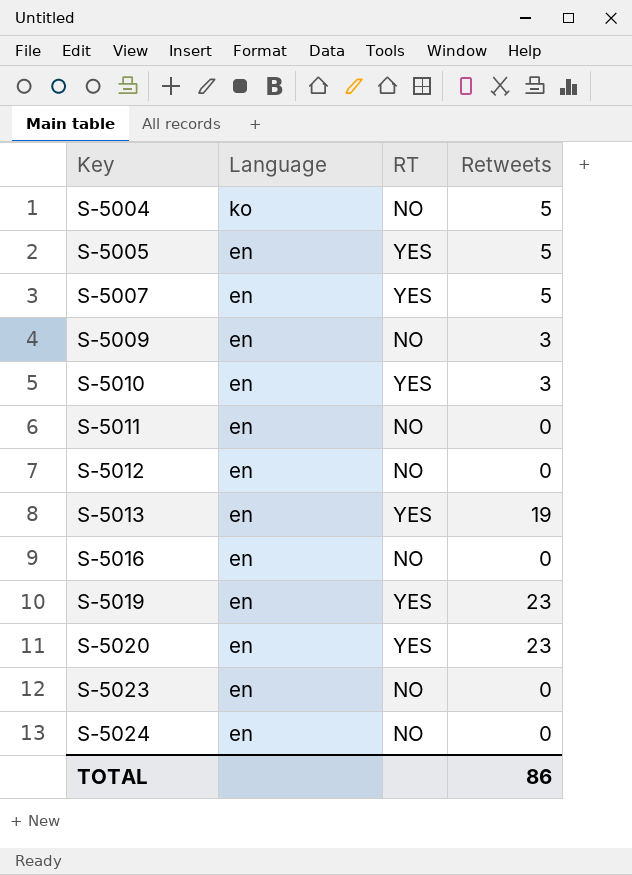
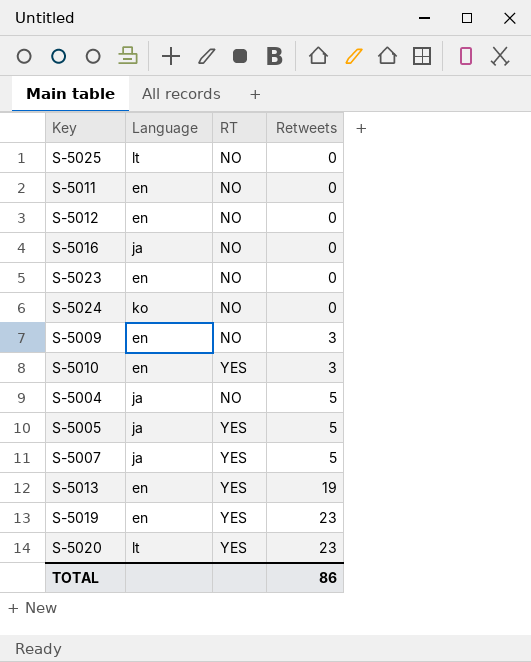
row order: Key ascending -> Retweets ascending
row S-5025: none -> lt | NO | 0
S-5016 | Language: en -> ja
S-5024 | Language: en -> ko
S-5004 | Language: ko -> ja
S-5005 | Language: en -> ja
S-5007 | Language: en -> ja
S-5020 | Language: en -> lt

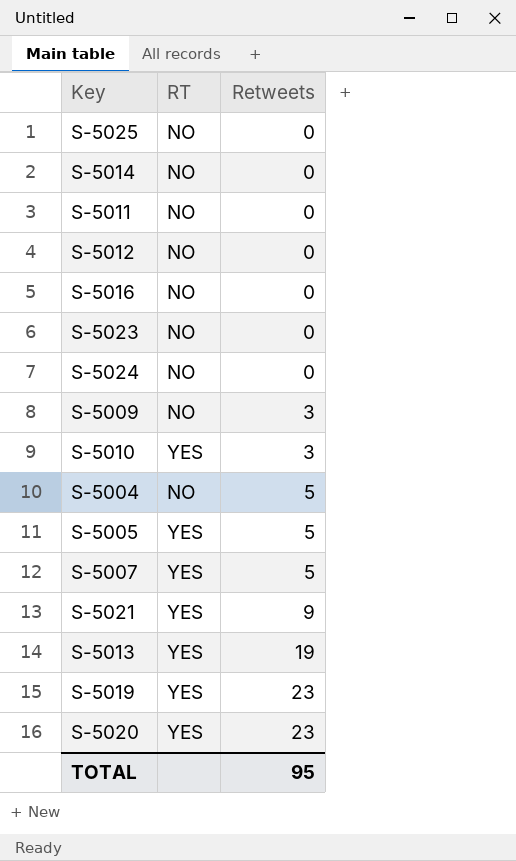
column Language | position: 2 -> none
row S-5014: none -> NO | 0
row S-5021: none -> YES | 9
TOTAL | Retweets: 86 -> 95

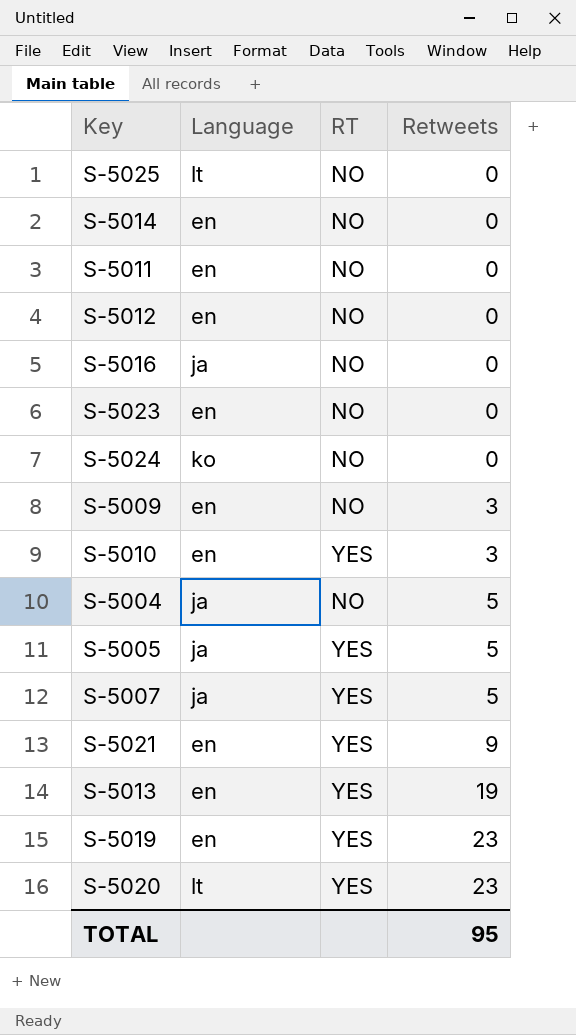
column Language | position: none -> 2

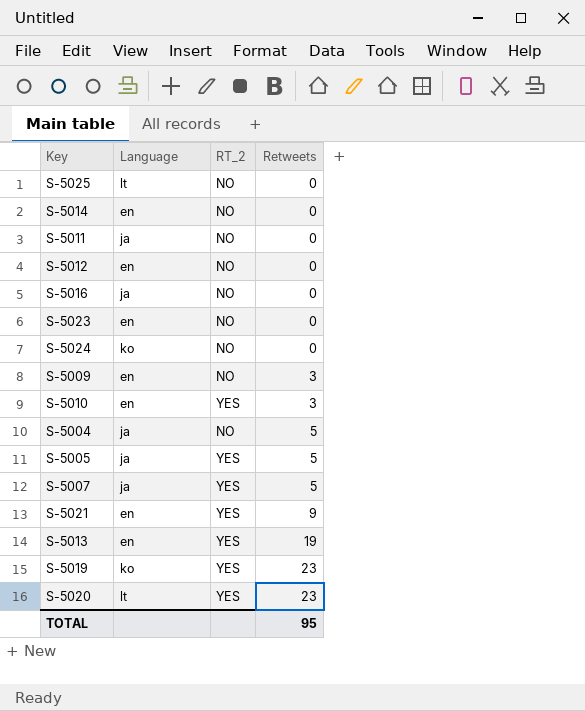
column name: RT -> RT_2
S-5011 | Language: en -> ja
S-5019 | Language: en -> ko

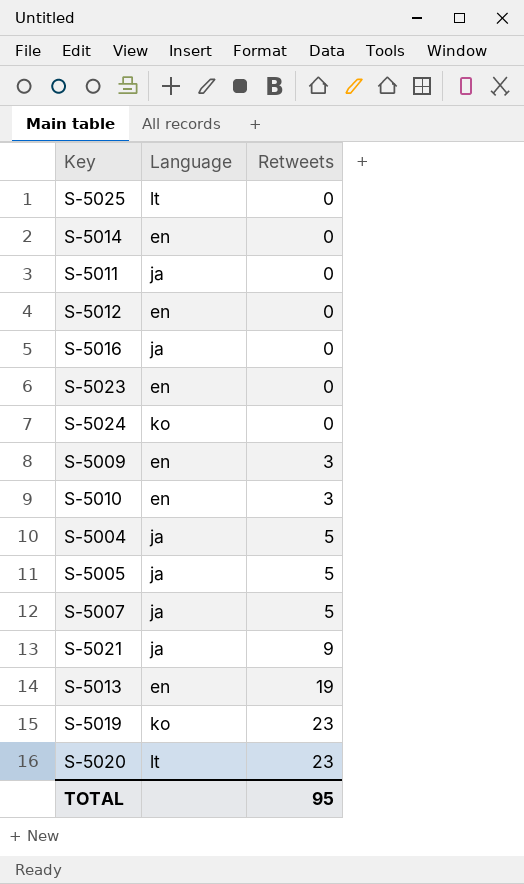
column RT_2 | position: 3 -> none
S-5021 | Language: en -> ja

